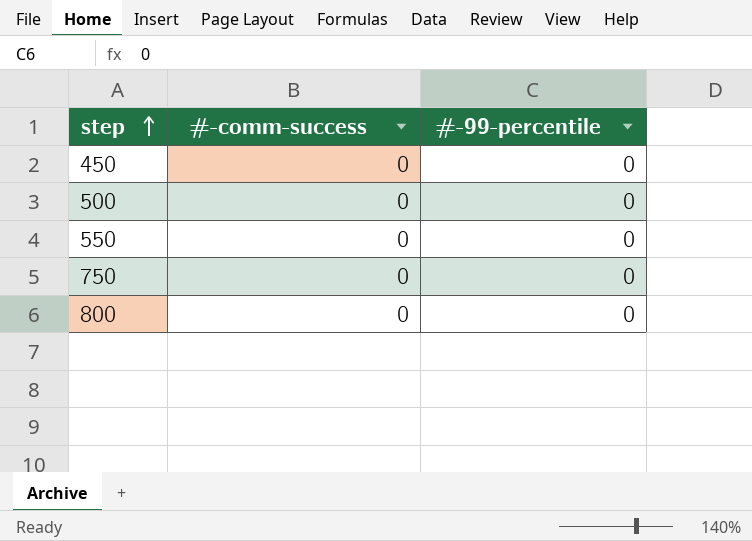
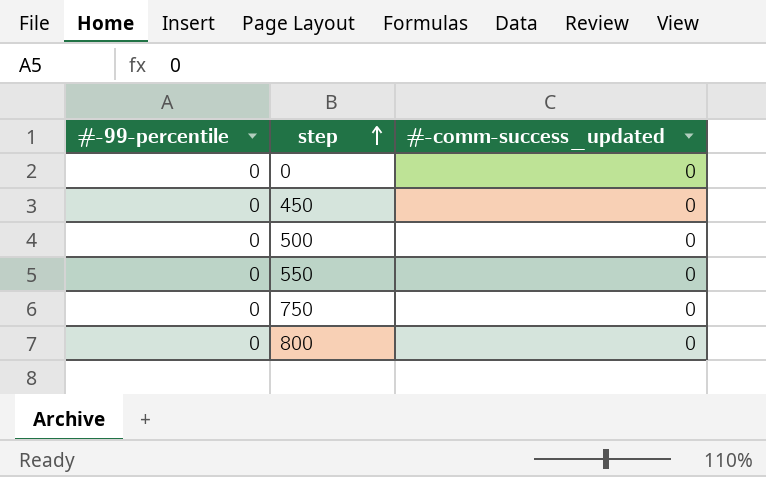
column #-99-percentile | position: 3 -> 1
column name: #-comm-success -> #-comm-success_updated
row 0: none -> 0 | 0

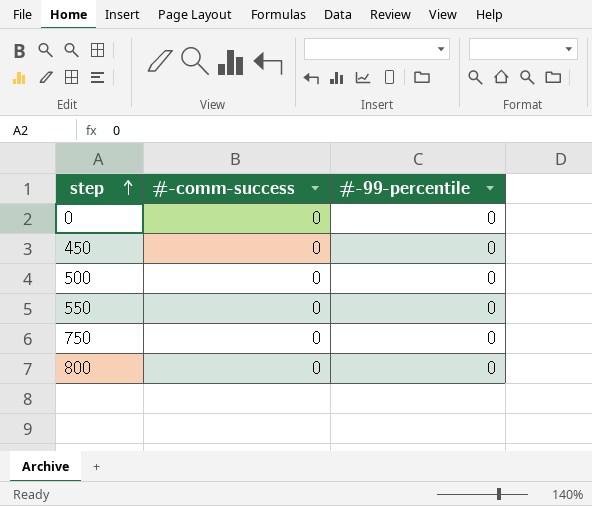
column name: #-comm-success_updated -> #-comm-success
column #-99-percentile | position: 1 -> 3

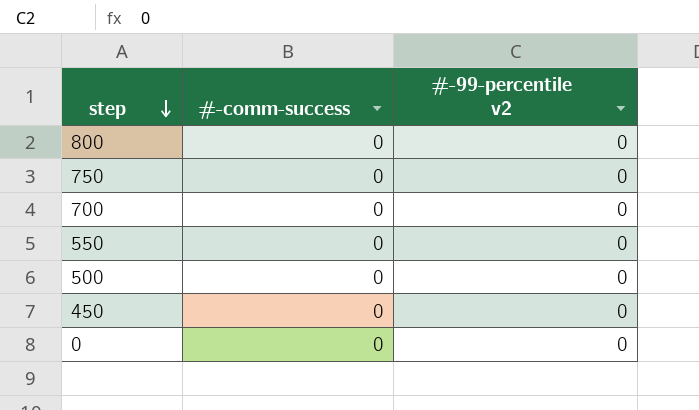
row order: step ascending -> step descending
column name: #-99-percentile -> #-99-percentile v2
row 700: none -> 0 | 0

